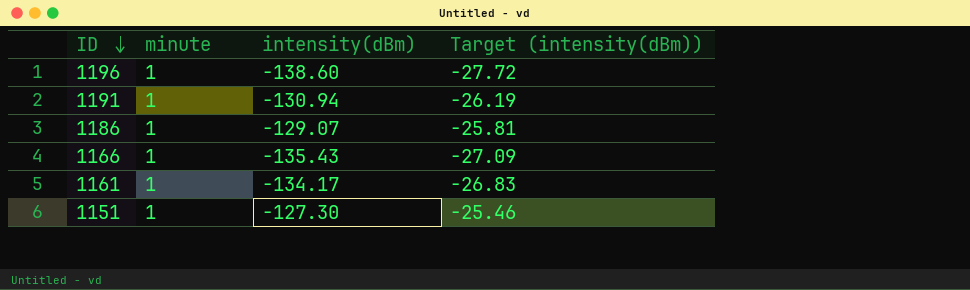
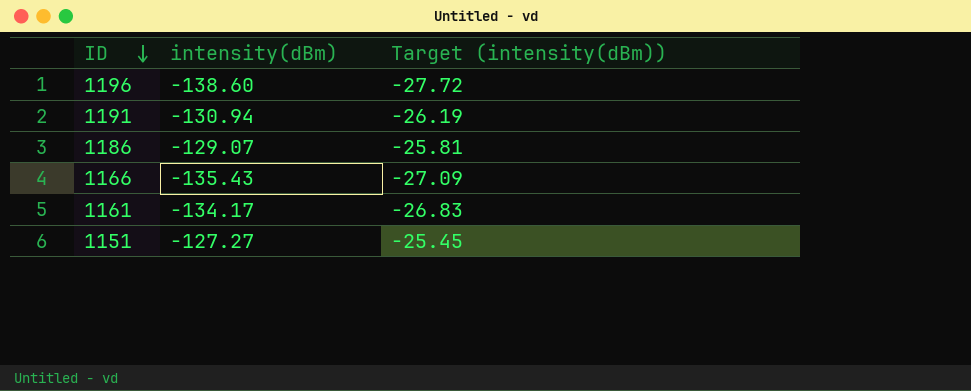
column minute | position: 2 -> none
1151 | intensity(dBm): -127.30 -> -127.27
1151 | Target (intensity(dBm)): -25.46 -> -25.45

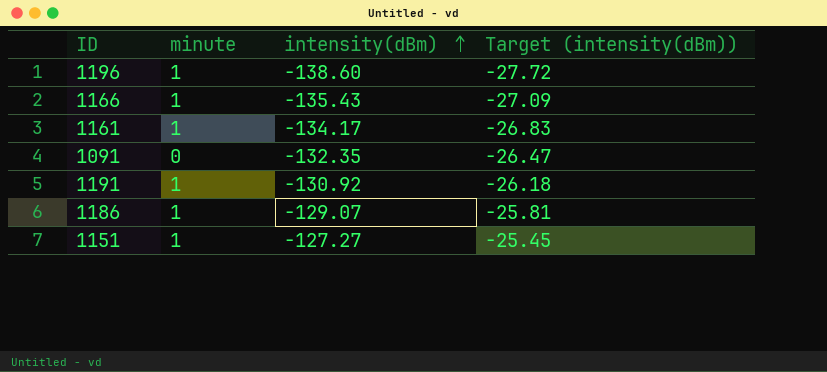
row order: ID descending -> intensity(dBm) ascending
column minute | position: none -> 2
row 1091: none -> 0 | -132.35 | -26.47
1191 | intensity(dBm): -130.94 -> -130.92
1191 | Target (intensity(dBm)): -26.19 -> -26.18

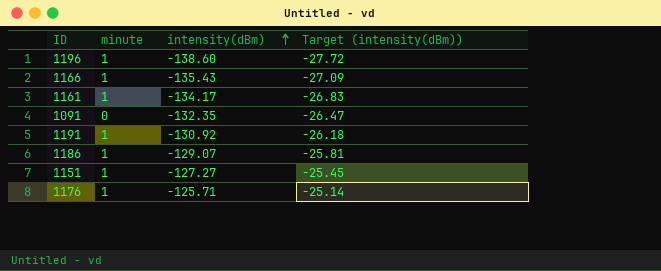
row 1176: none -> 1 | -125.71 | -25.14

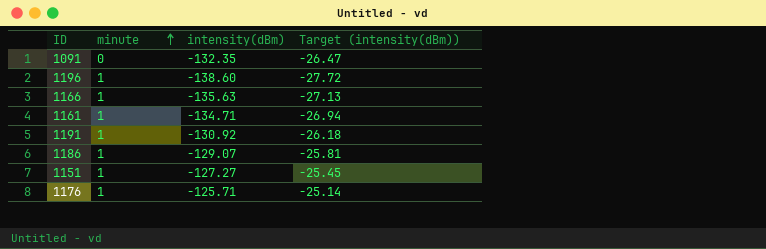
row order: intensity(dBm) ascending -> minute ascending
1166 | intensity(dBm): -135.43 -> -135.63
1166 | Target (intensity(dBm)): -27.09 -> -27.13
1161 | intensity(dBm): -134.17 -> -134.71
1161 | Target (intensity(dBm)): -26.83 -> -26.94

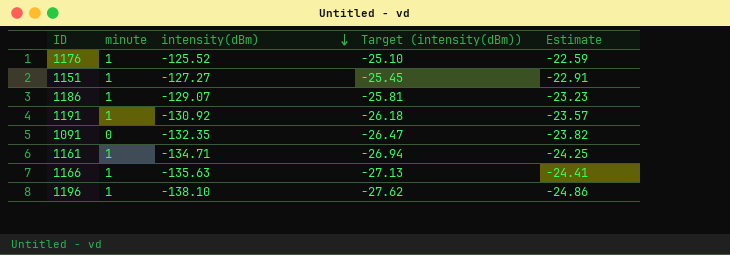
row order: minute ascending -> intensity(dBm) descending
column Estimate | formula: none -> [intensity(dBm)] * 0.18
1176 | intensity(dBm): -125.71 -> -125.52
1176 | Target (intensity(dBm)): -25.14 -> -25.10
1196 | intensity(dBm): -138.60 -> -138.10
1196 | Target (intensity(dBm)): -27.72 -> -27.62

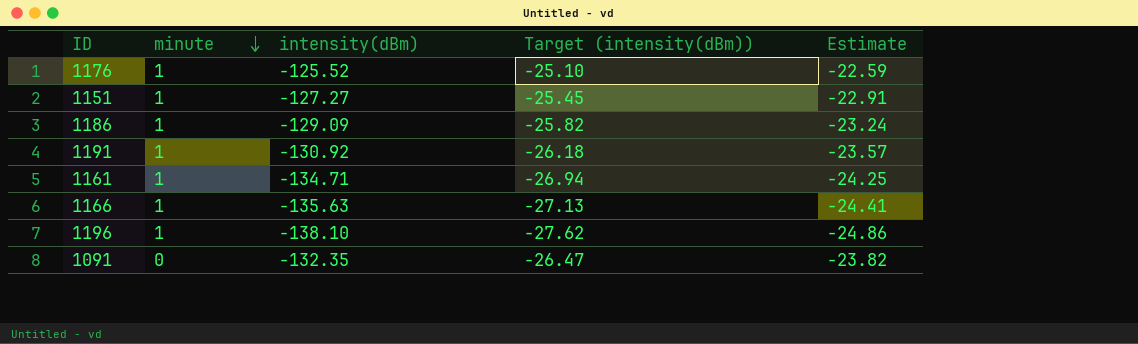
row order: intensity(dBm) descending -> minute descending
1186 | intensity(dBm): -129.07 -> -129.09
1186 | Target (intensity(dBm)): -25.81 -> -25.82
1186 | Estimate: -23.23 -> -23.24

